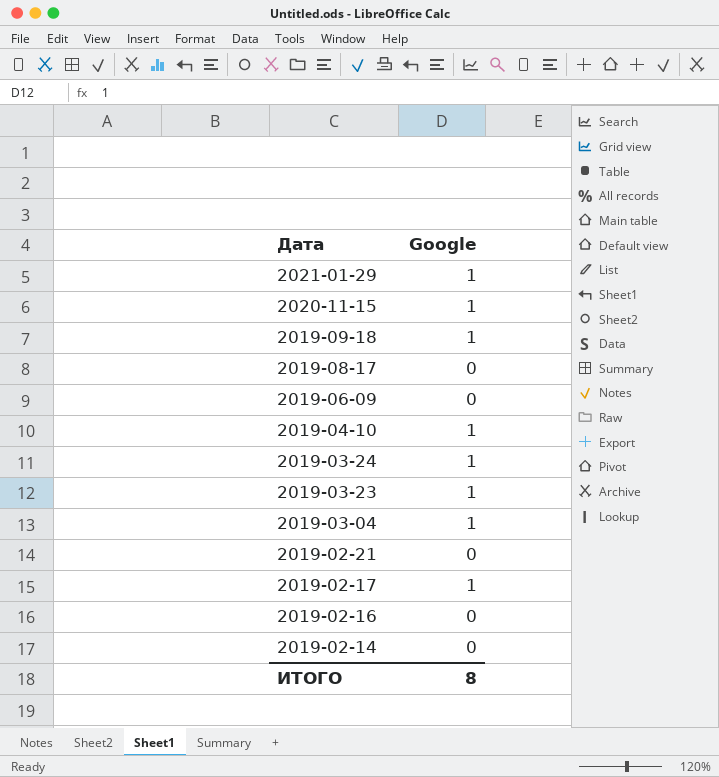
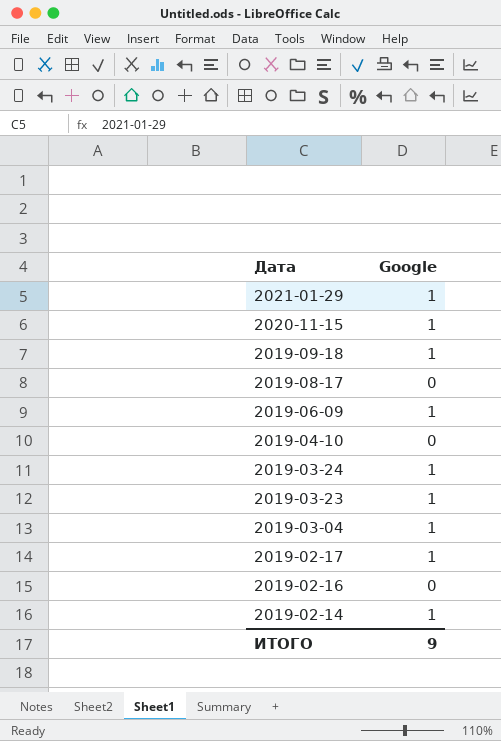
row 2019-02-21: 0 -> none
2019-06-09 | Google: 0 -> 1
2019-04-10 | Google: 1 -> 0
2019-02-14 | Google: 0 -> 1
ИТОГО | Google: 8 -> 9

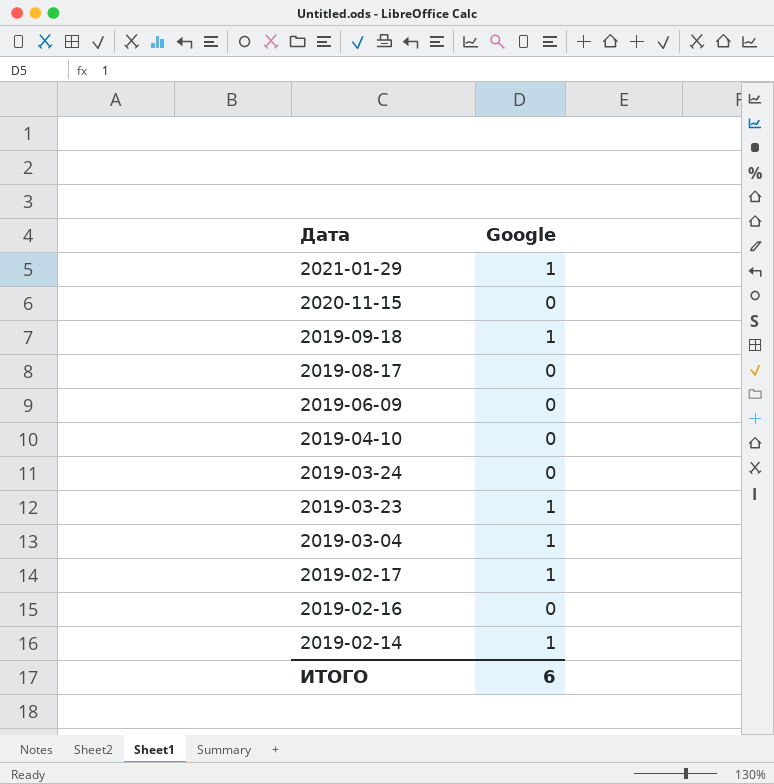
2020-11-15 | Google: 1 -> 0
2019-06-09 | Google: 1 -> 0
2019-03-24 | Google: 1 -> 0
ИТОГО | Google: 9 -> 6

